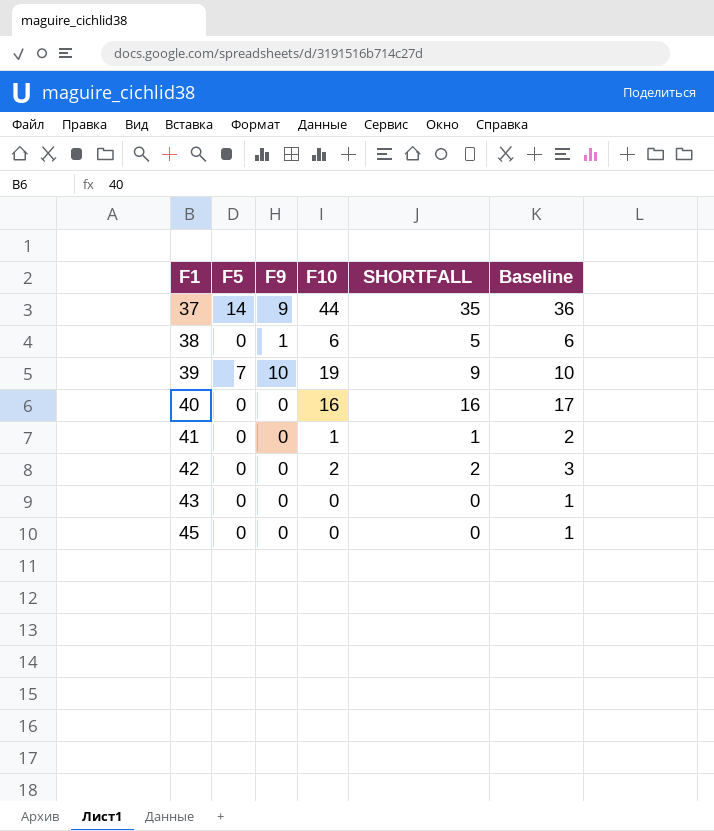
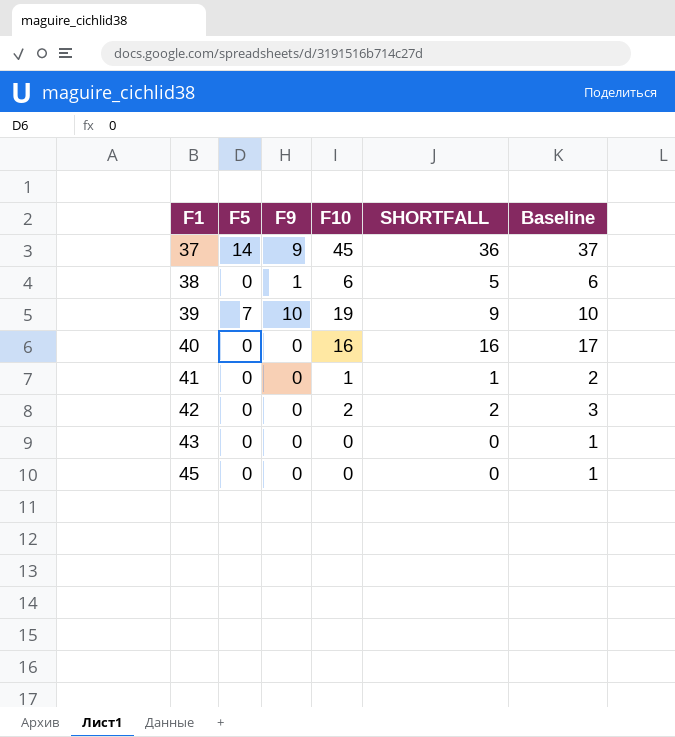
37 | F10: 44 -> 45
37 | SHORTFALL: 35 -> 36
37 | Baseline: 36 -> 37

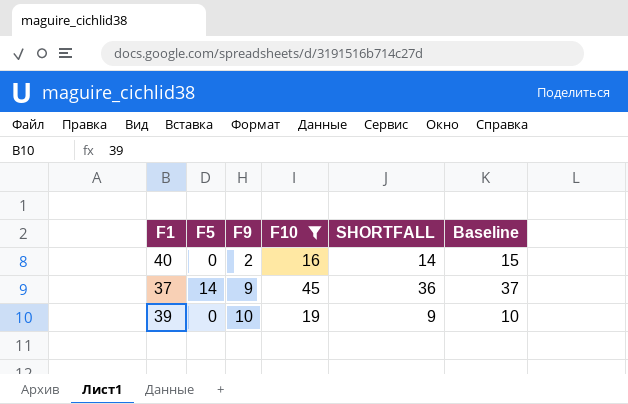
filter: none -> F10 >= 16
row order: F1 ascending -> F9 ascending
40 | F9: 0 -> 2
40 | SHORTFALL: 16 -> 14
40 | Baseline: 17 -> 15
39 | F5: 7 -> 0

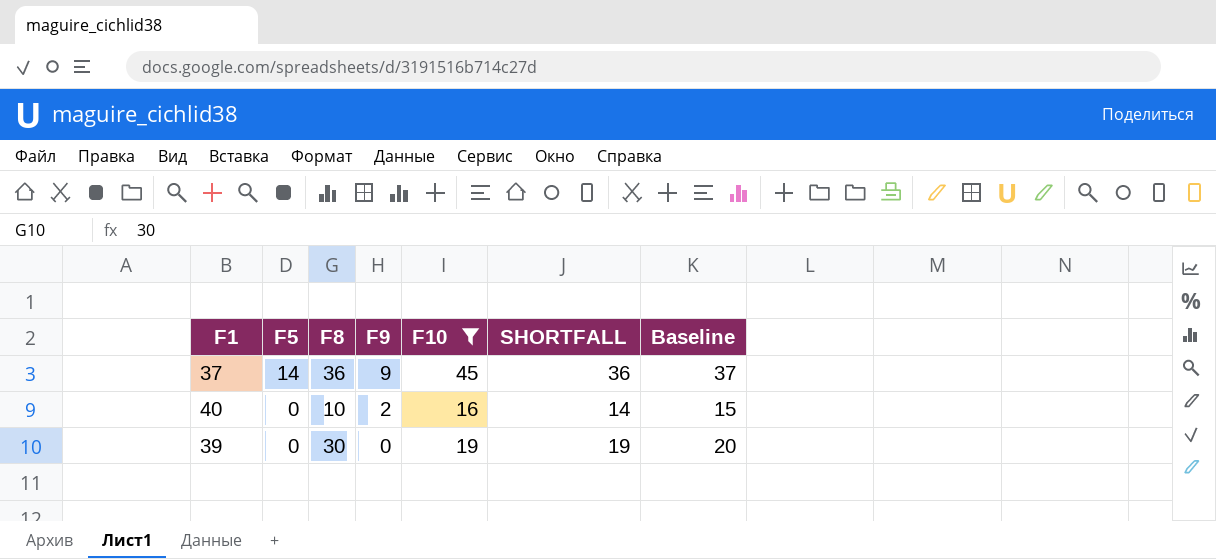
row order: F9 ascending -> F5 descending
column F8 | position: none -> 3
39 | F9: 10 -> 0
39 | SHORTFALL: 9 -> 19
39 | Baseline: 10 -> 20

